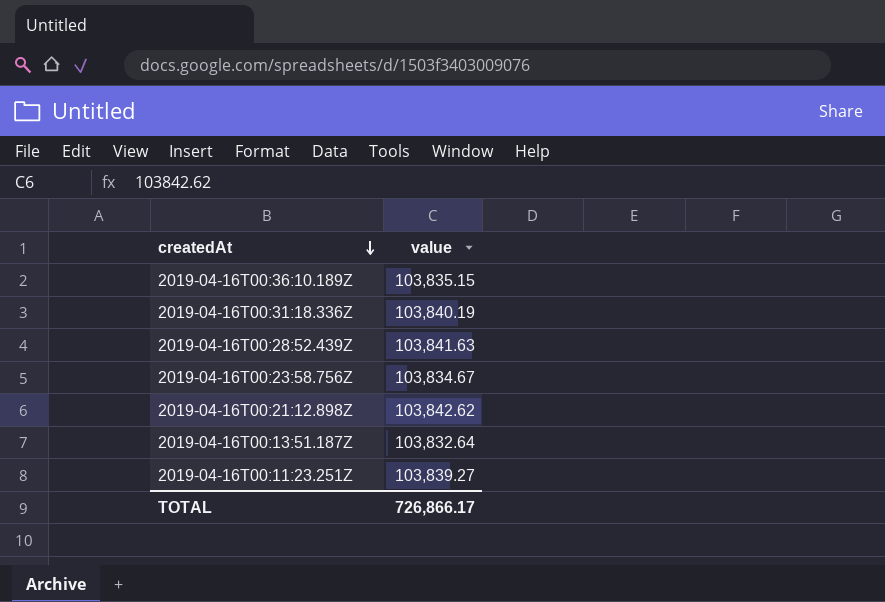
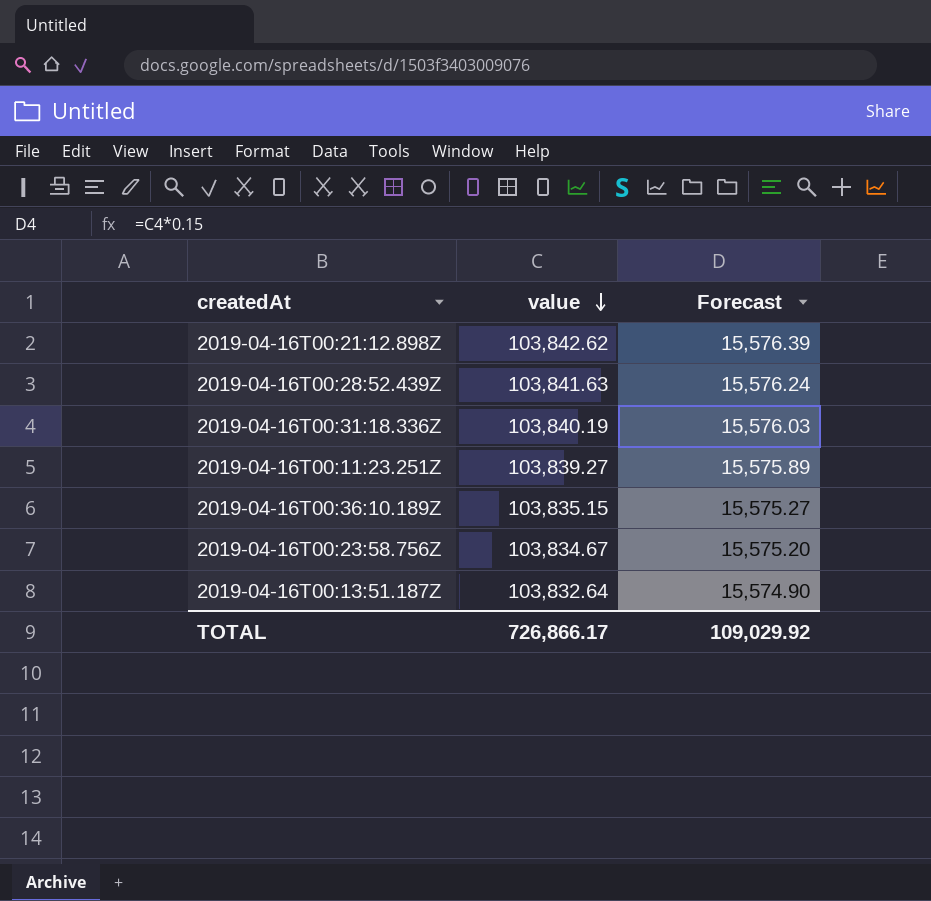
row order: createdAt descending -> value descending
column Forecast | formula: none -> [value] * 0.15

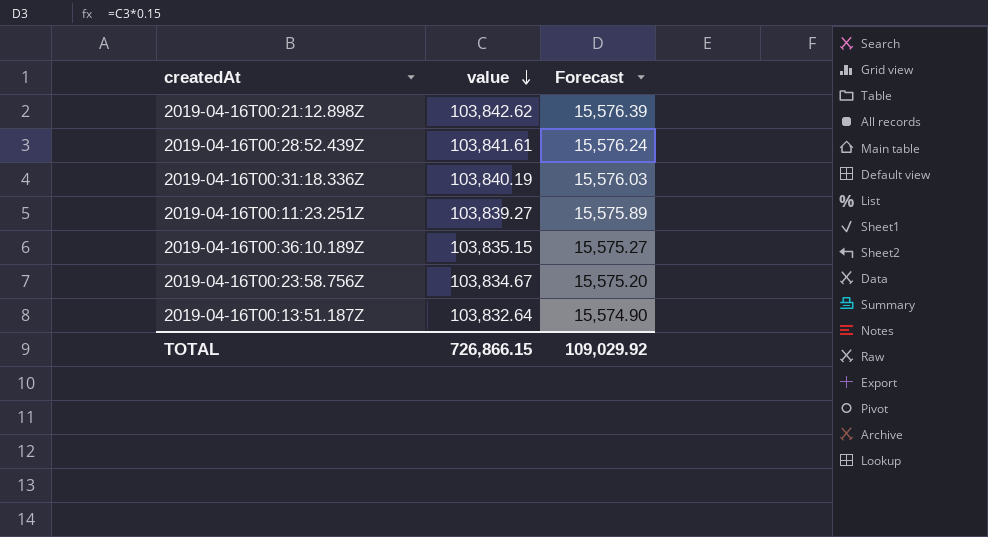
2019-04-16T00:28:52.439Z | value: 103,841.63 -> 103,841.61
TOTAL | value: 726,866.17 -> 726,866.15

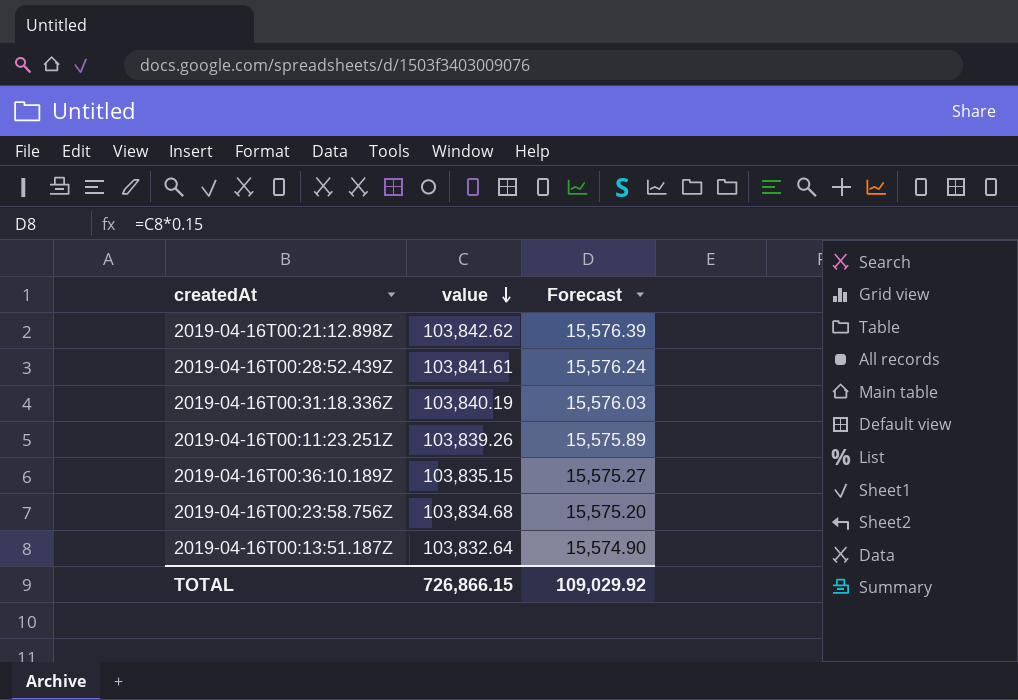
2019-04-16T00:11:23.251Z | value: 103,839.27 -> 103,839.26
2019-04-16T00:23:58.756Z | value: 103,834.67 -> 103,834.68

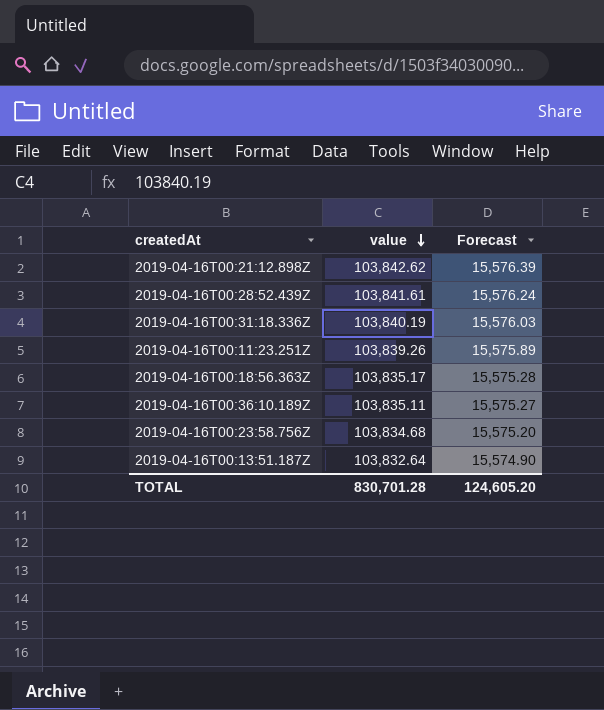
row 2019-04-16T00:18:56.363Z: none -> 103,835.17 | 15,575.28
2019-04-16T00:36:10.189Z | value: 103,835.15 -> 103,835.11
TOTAL | value: 726,866.15 -> 830,701.28
TOTAL | Forecast: 109,029.92 -> 124,605.20

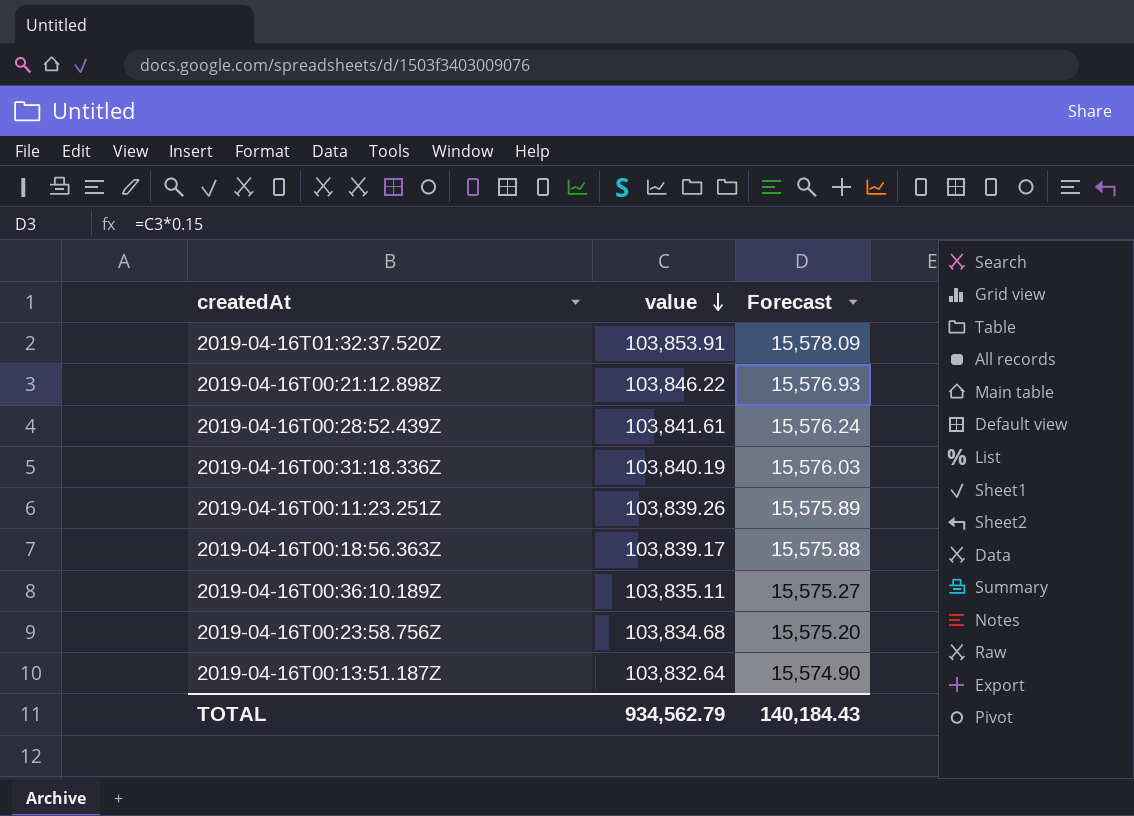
row 2019-04-16T01:32:37.520Z: none -> 103,853.91 | 15,578.09
2019-04-16T00:21:12.898Z | value: 103,842.62 -> 103,846.22
2019-04-16T00:21:12.898Z | Forecast: 15,576.39 -> 15,576.93
2019-04-16T00:18:56.363Z | value: 103,835.17 -> 103,839.17
2019-04-16T00:18:56.363Z | Forecast: 15,575.28 -> 15,575.88
TOTAL | value: 830,701.28 -> 934,562.79
TOTAL | Forecast: 124,605.20 -> 140,184.43

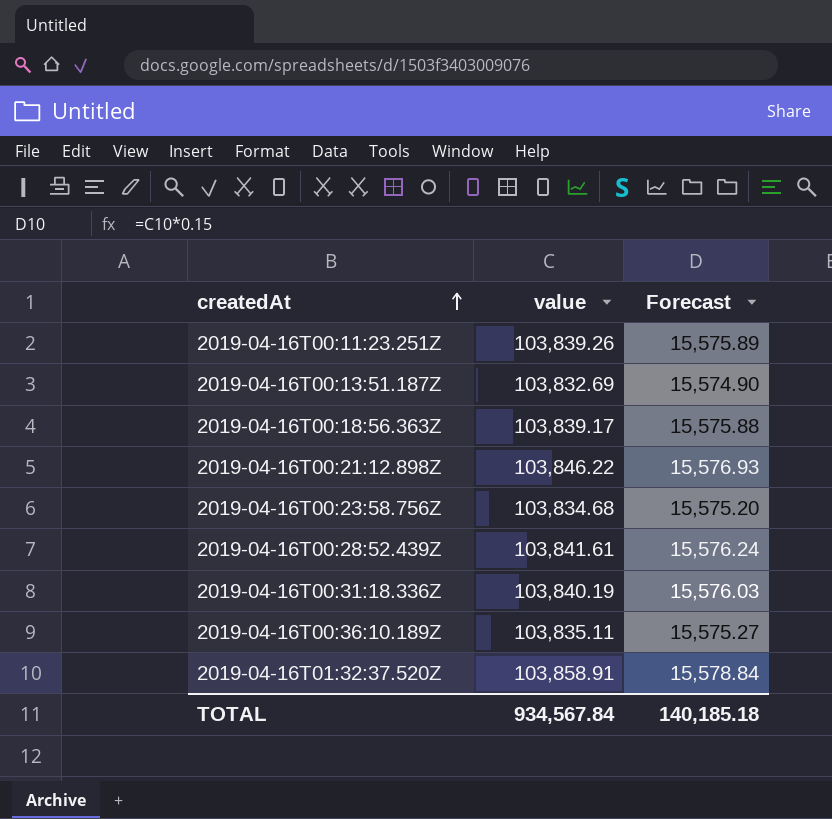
row order: value descending -> createdAt ascending
2019-04-16T00:13:51.187Z | value: 103,832.64 -> 103,832.69
2019-04-16T01:32:37.520Z | value: 103,853.91 -> 103,858.91
2019-04-16T01:32:37.520Z | Forecast: 15,578.09 -> 15,578.84
TOTAL | value: 934,562.79 -> 934,567.84
TOTAL | Forecast: 140,184.43 -> 140,185.18

